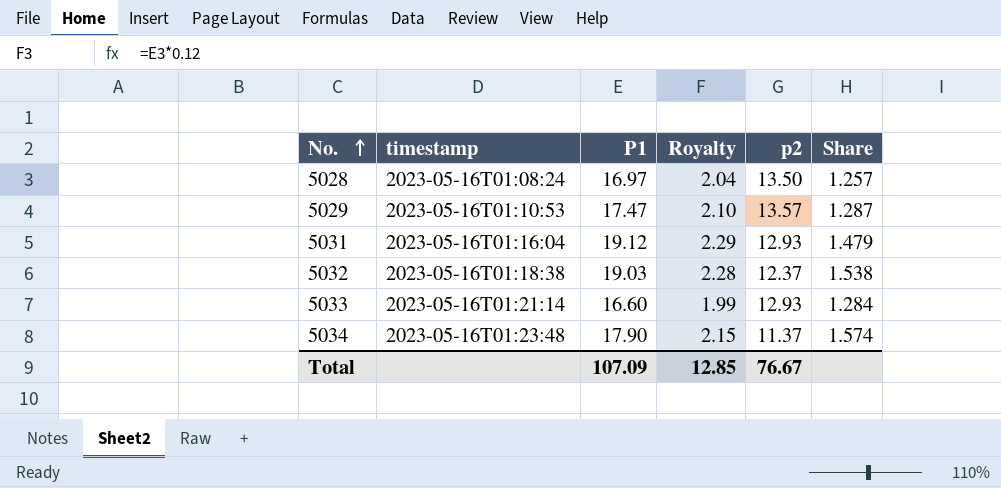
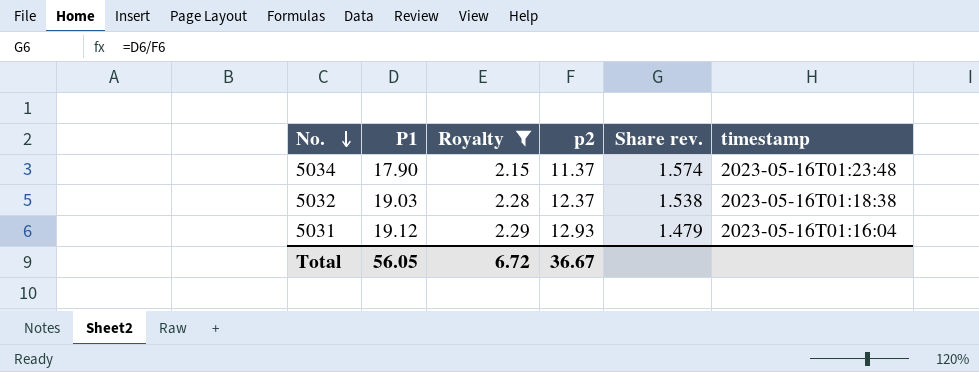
filter: none -> Royalty >= 2.15
row order: No. ascending -> No. descending
column name: Share -> Share rev.
column timestamp | position: 2 -> 6
Total | P1: 107.09 -> 56.05
Total | Royalty: 12.85 -> 6.72
Total | p2: 76.67 -> 36.67

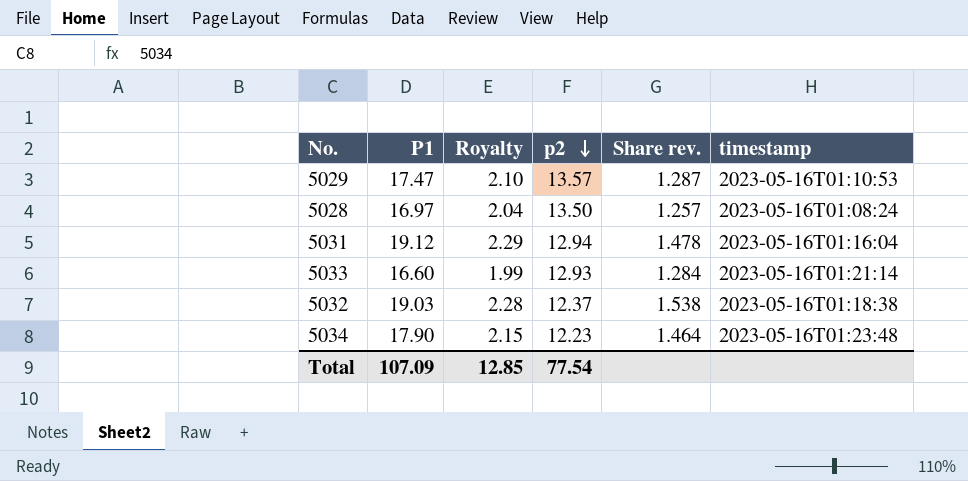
filter: Royalty >= 2.15 -> none
row order: No. descending -> p2 descending
5031 | p2: 12.93 -> 12.94
5031 | Share rev.: 1.479 -> 1.478
5034 | p2: 11.37 -> 12.23
5034 | Share rev.: 1.574 -> 1.464
Total | P1: 56.05 -> 107.09
Total | Royalty: 6.72 -> 12.85
Total | p2: 36.67 -> 77.54

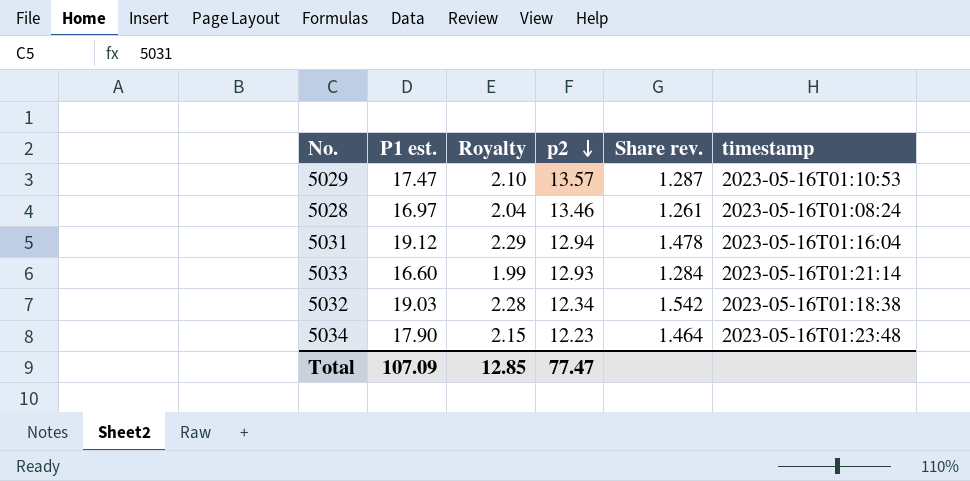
column name: P1 -> P1 est.
5028 | p2: 13.50 -> 13.46
5028 | Share rev.: 1.257 -> 1.261
5032 | p2: 12.37 -> 12.34
5032 | Share rev.: 1.538 -> 1.542
Total | p2: 77.54 -> 77.47

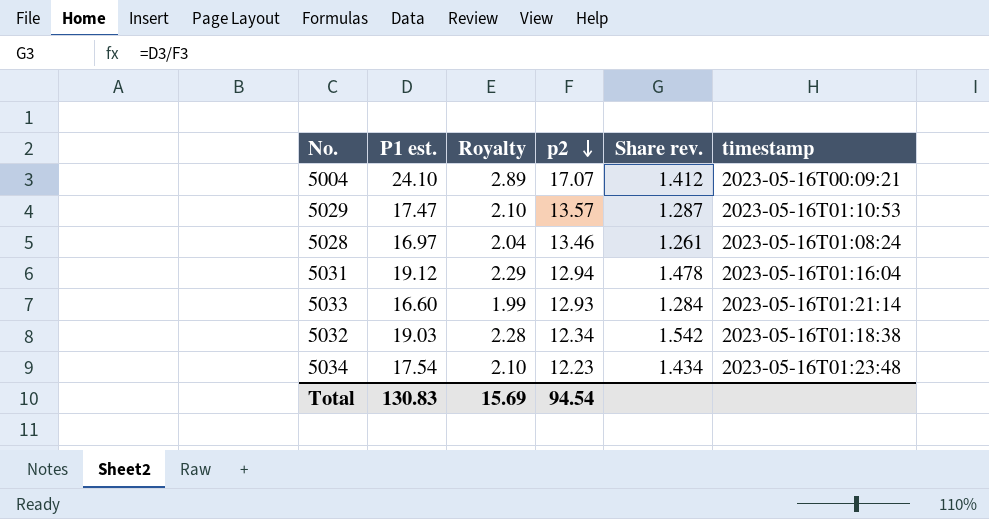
row 5004: none -> 24.10 | 2.89 | 17.07 | 1.412 | 2023-05-16T00:09:21
5034 | P1 est.: 17.90 -> 17.54
5034 | Royalty: 2.15 -> 2.10
5034 | Share rev.: 1.464 -> 1.434
Total | P1 est.: 107.09 -> 130.83
Total | Royalty: 12.85 -> 15.69
Total | p2: 77.47 -> 94.54

